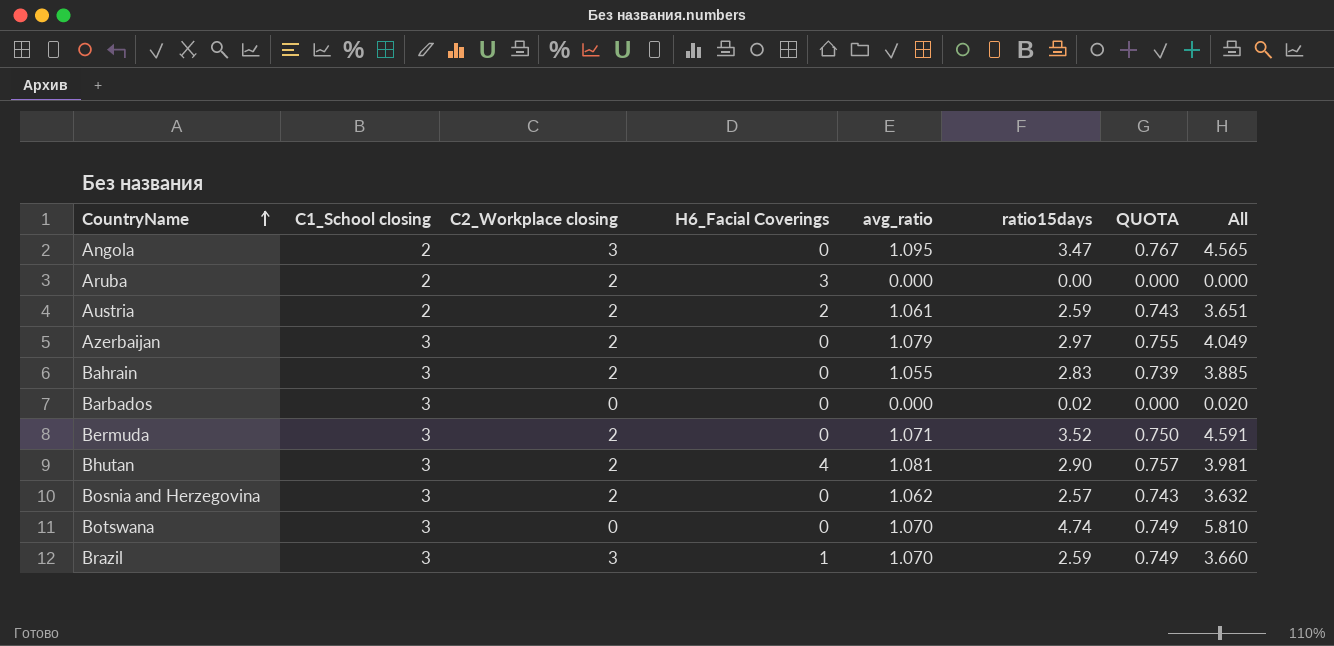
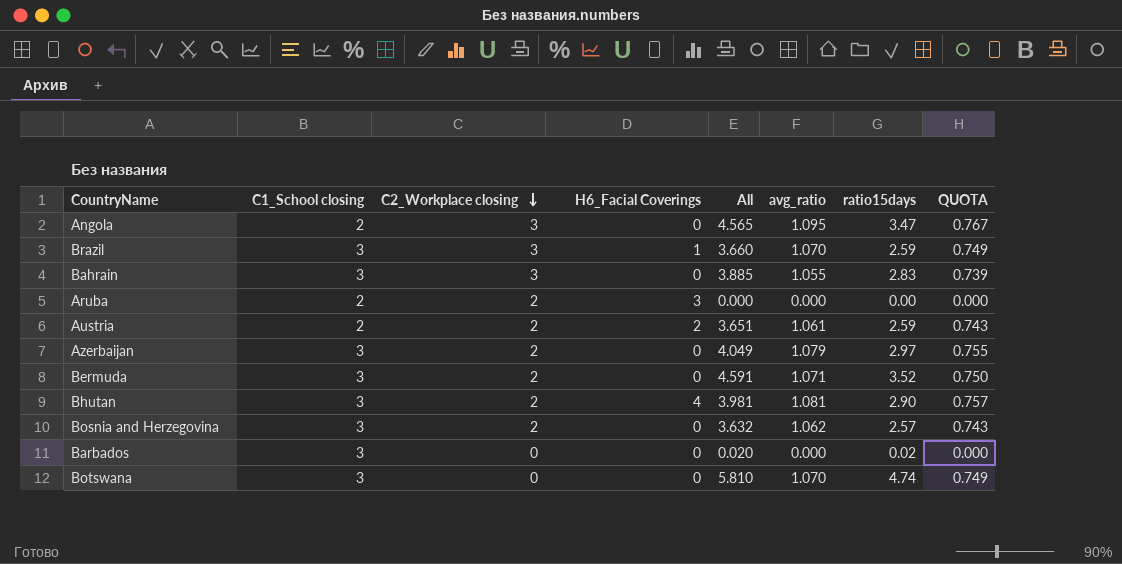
row order: CountryName ascending -> C2_Workplace closing descending
column All | position: 8 -> 5
Bahrain | C2_Workplace closing: 2 -> 3

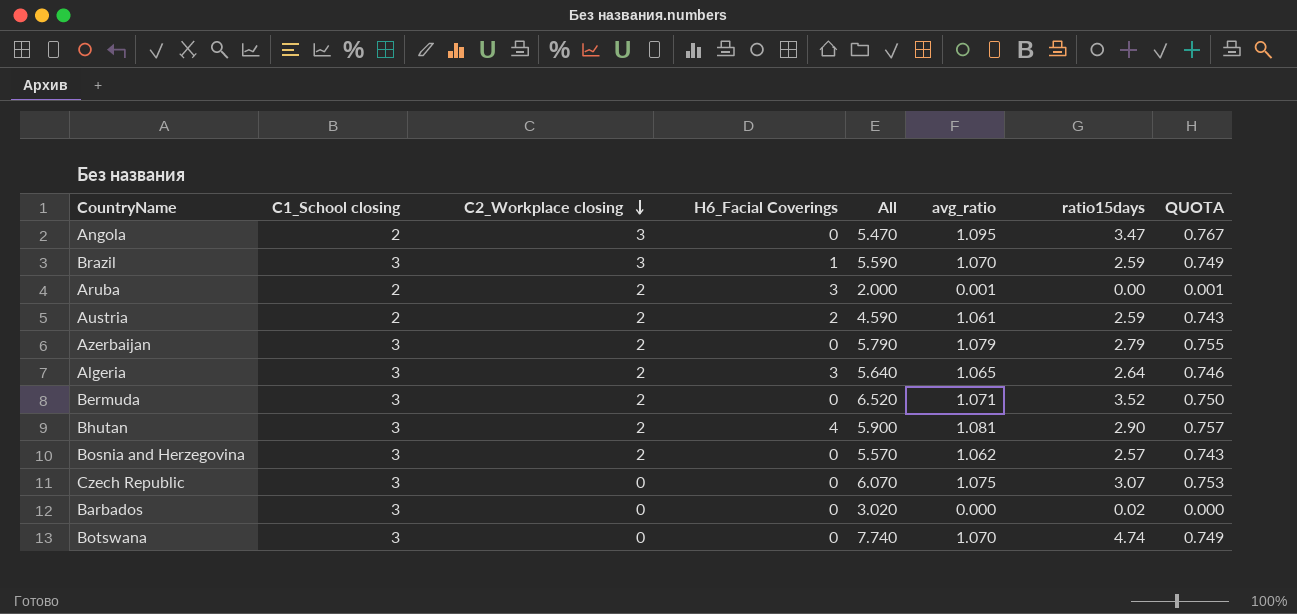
column All | formula: [avg_ratio] + [ratio15days] -> [C1_School closing] + [ratio15days]
row Bahrain: 3 | 3 | 0 | 3.885 | 1.055 | 2.83 | 0.739 -> none
Aruba | avg_ratio: 0.000 -> 0.001
Aruba | QUOTA: 0.000 -> 0.001
Azerbaijan | ratio15days: 2.97 -> 2.79
row Algeria: none -> 3 | 2 | 3 | 5.640 | 1.065 | 2.64 | 0.746
row Czech Republic: none -> 3 | 0 | 0 | 6.070 | 1.075 | 3.07 | 0.753

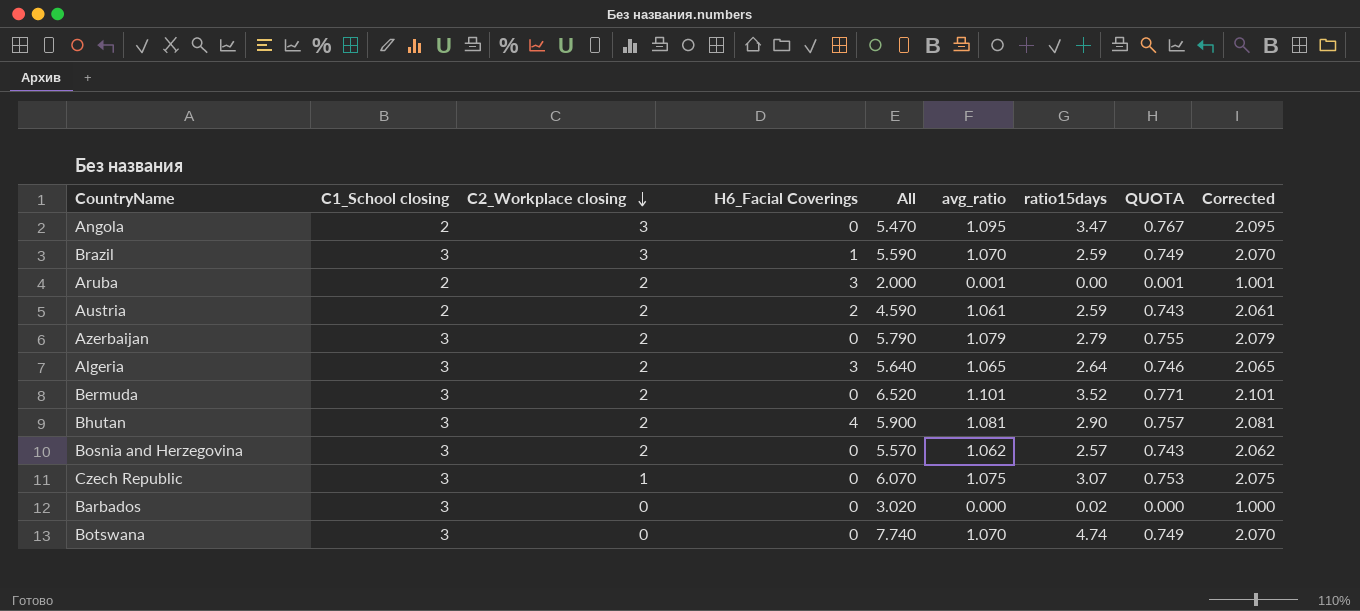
column Corrected | formula: none -> [avg_ratio] + 1
Bermuda | avg_ratio: 1.071 -> 1.101
Bermuda | QUOTA: 0.750 -> 0.771
Czech Republic | C2_Workplace closing: 0 -> 1

